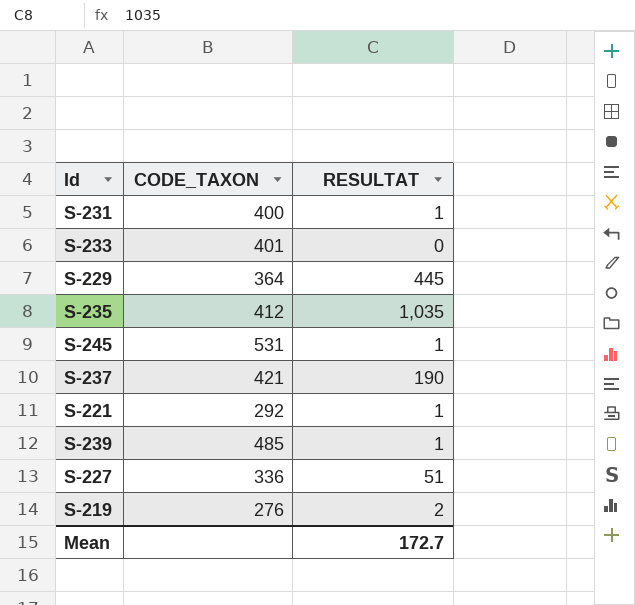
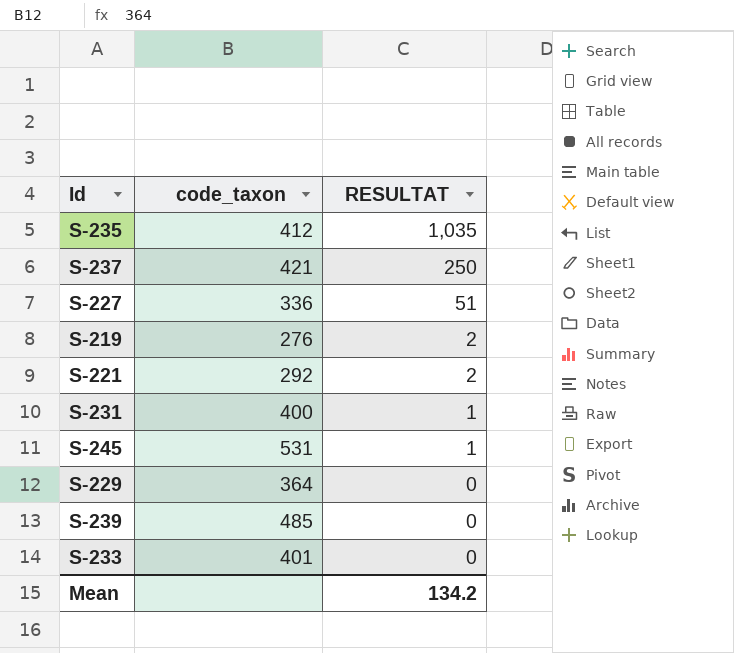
row order: none -> RESULTAT descending
column name: CODE_TAXON -> code_taxon
S-237 | RESULTAT: 190 -> 250
S-221 | RESULTAT: 1 -> 2
S-229 | RESULTAT: 445 -> 0
S-239 | RESULTAT: 1 -> 0
Mean | RESULTAT: 172.7 -> 134.2

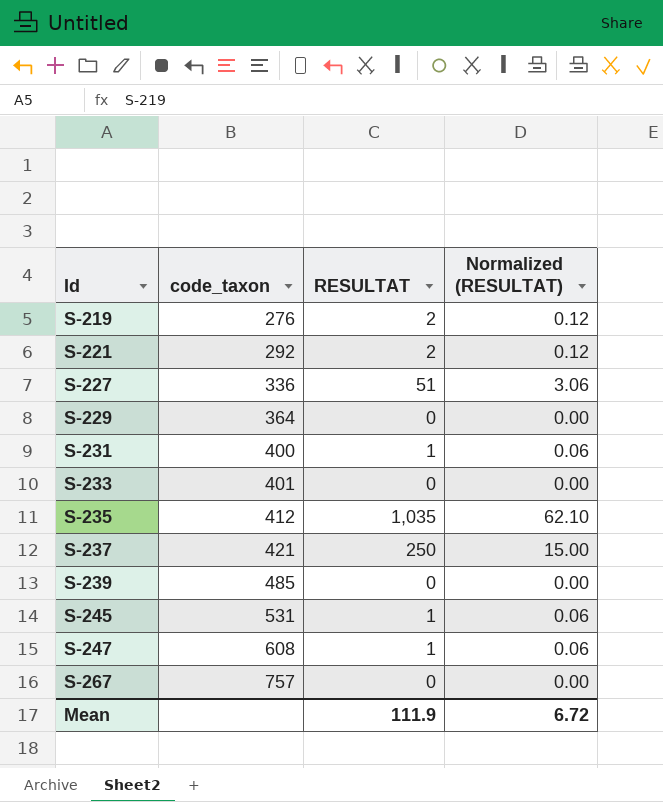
row order: RESULTAT descending -> Id ascending
column Normalized (RESULTAT) | formula: none -> [RESULTAT] * 0.06
row S-247: none -> 608 | 1 | 0.06
row S-267: none -> 757 | 0 | 0.00
Mean | RESULTAT: 134.2 -> 111.9

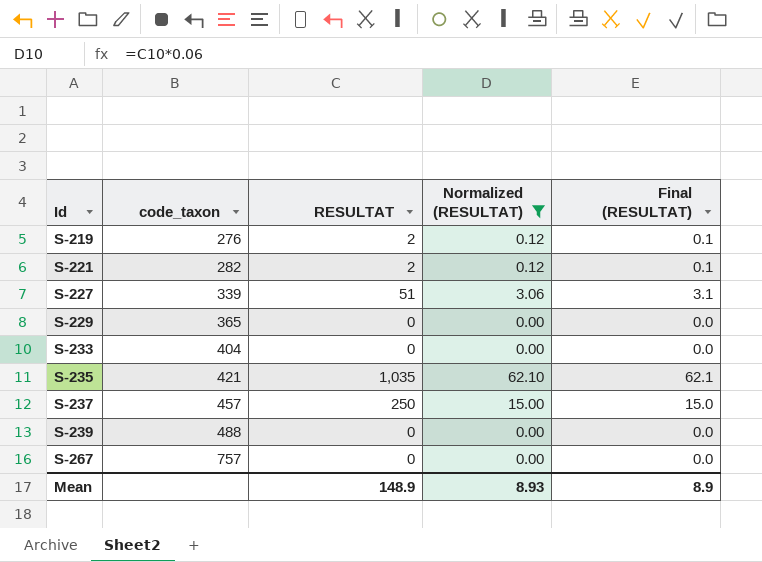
filter: none -> Normalized (RESULTAT) != 0.06
column Final (RESULTAT) | formula: none -> [RESULTAT] * 0.06
S-221 | code_taxon: 292 -> 282
S-227 | code_taxon: 336 -> 339
S-229 | code_taxon: 364 -> 365
S-233 | code_taxon: 401 -> 404
S-235 | code_taxon: 412 -> 421
S-237 | code_taxon: 421 -> 457
S-239 | code_taxon: 485 -> 488
Mean | RESULTAT: 111.9 -> 148.9
Mean | Normalized (RESULTAT): 6.72 -> 8.93

